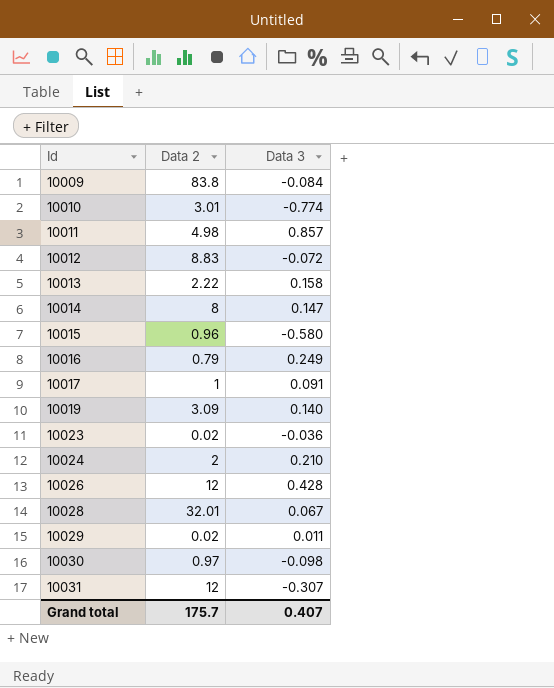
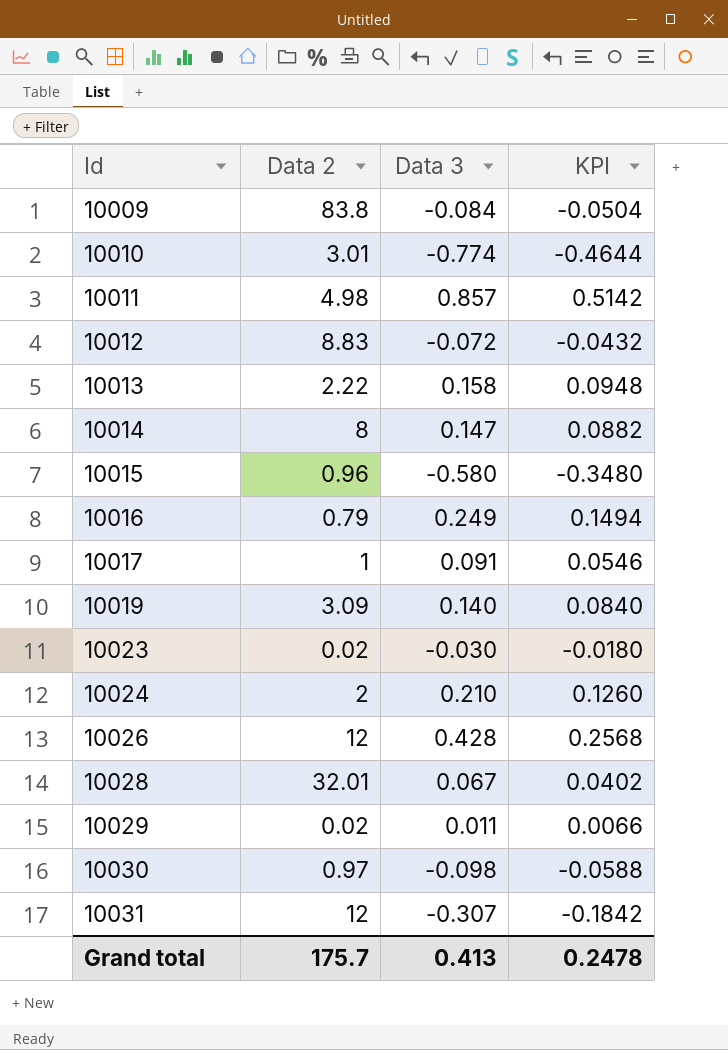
column KPI | formula: none -> [Data 3] * 0.6
10023 | Data 3: -0.036 -> -0.030
Grand total | Data 3: 0.407 -> 0.413

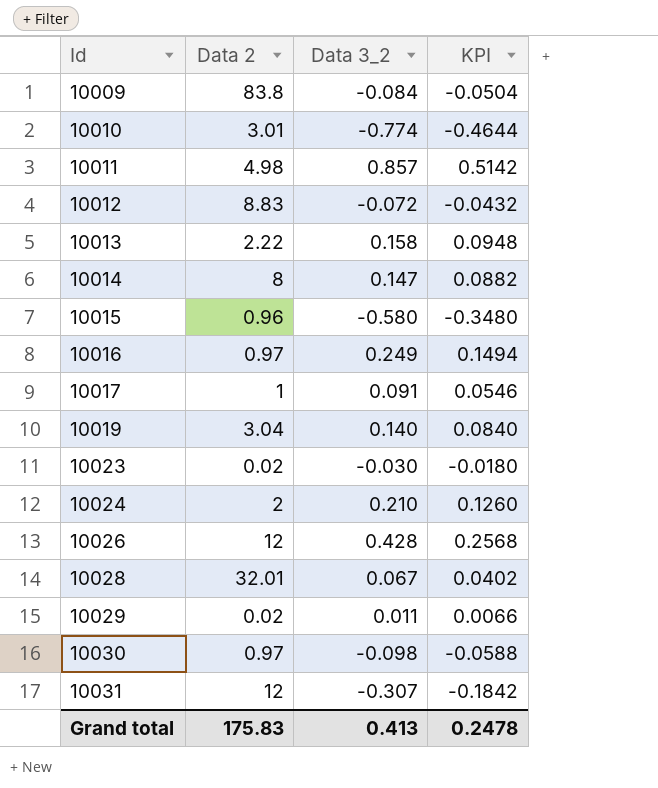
column name: Data 3 -> Data 3_2
10016 | Data 2: 0.79 -> 0.97
10019 | Data 2: 3.09 -> 3.04
Grand total | Data 2: 175.7 -> 175.83

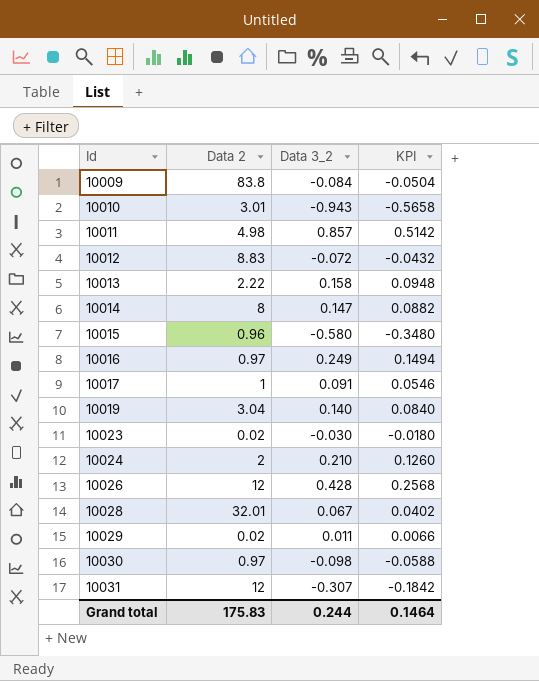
10010 | Data 3_2: -0.774 -> -0.943
10010 | KPI: -0.4644 -> -0.5658
Grand total | Data 3_2: 0.413 -> 0.244
Grand total | KPI: 0.2478 -> 0.1464

